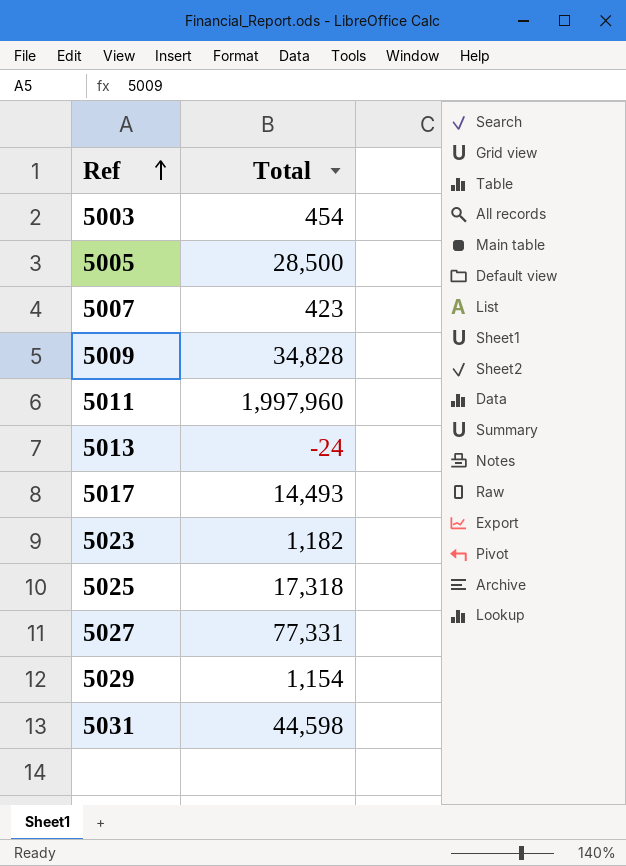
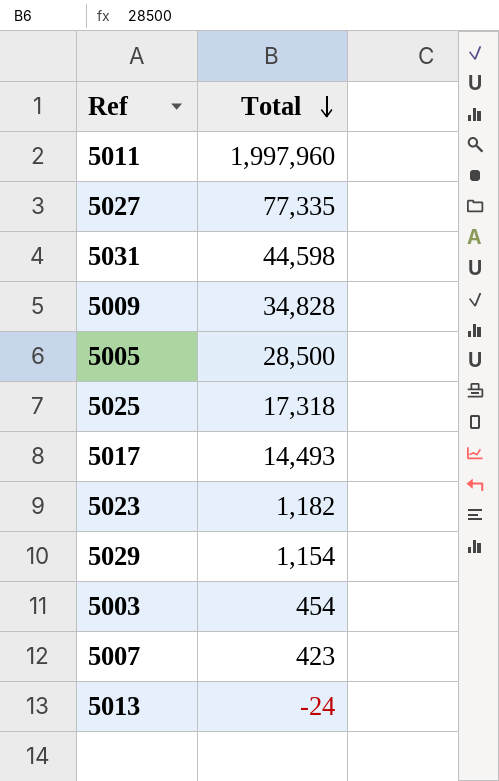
row order: Ref ascending -> Total descending
5027 | Total: 77,331 -> 77,335

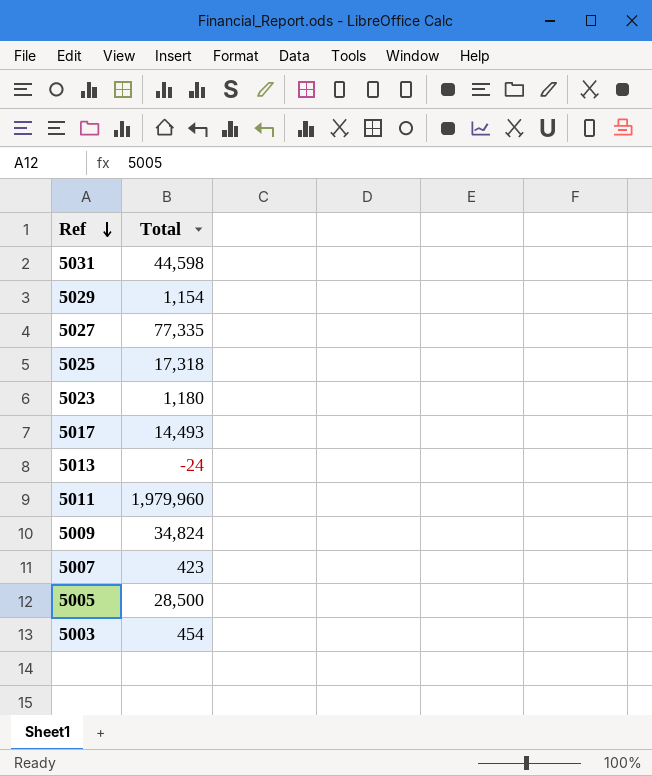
row order: Total descending -> Ref descending
5023 | Total: 1,182 -> 1,180
5011 | Total: 1,997,960 -> 1,979,960
5009 | Total: 34,828 -> 34,824

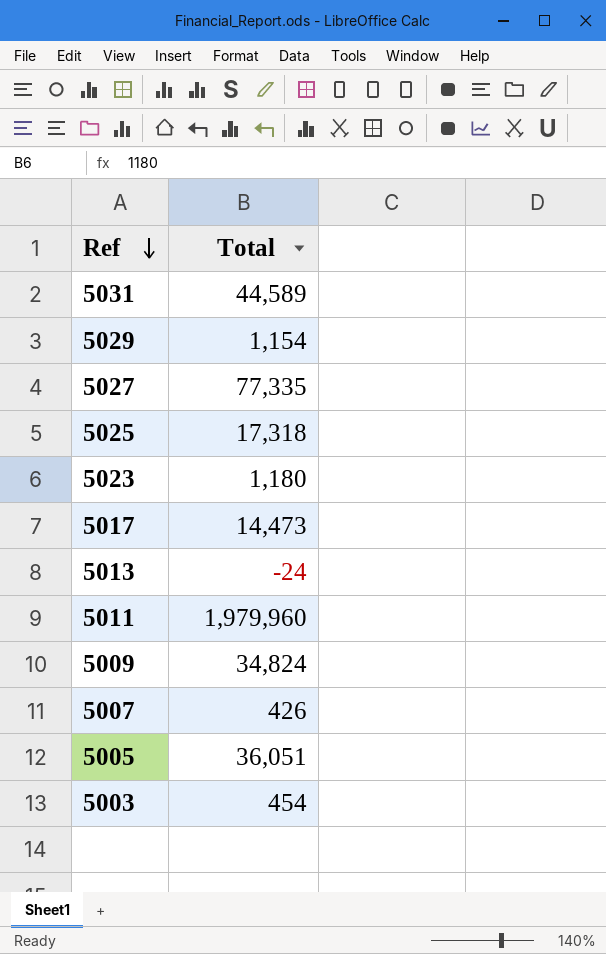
5031 | Total: 44,598 -> 44,589
5017 | Total: 14,493 -> 14,473
5007 | Total: 423 -> 426
5005 | Total: 28,500 -> 36,051

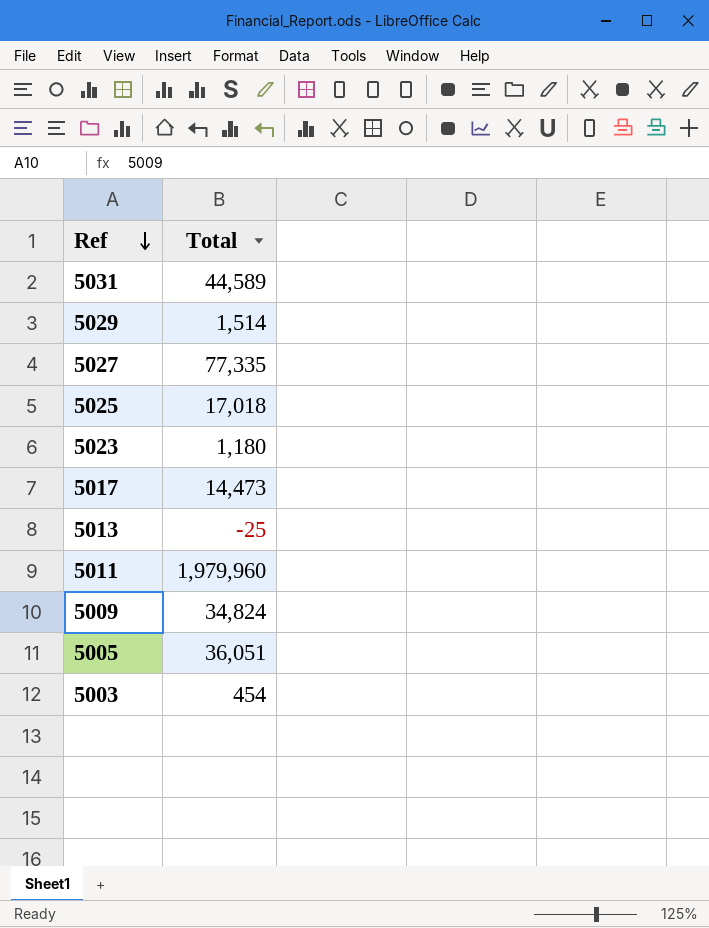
row 5007: 426 -> none
5029 | Total: 1,154 -> 1,514
5025 | Total: 17,318 -> 17,018
5013 | Total: -24 -> -25

